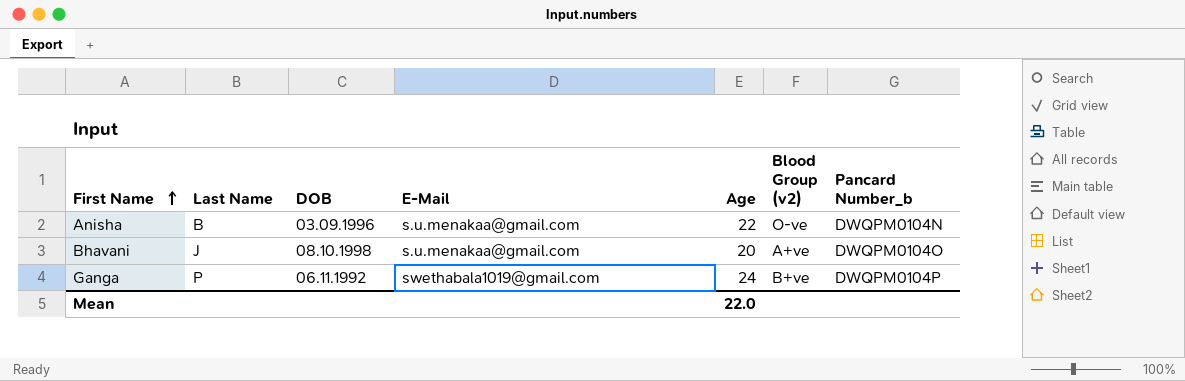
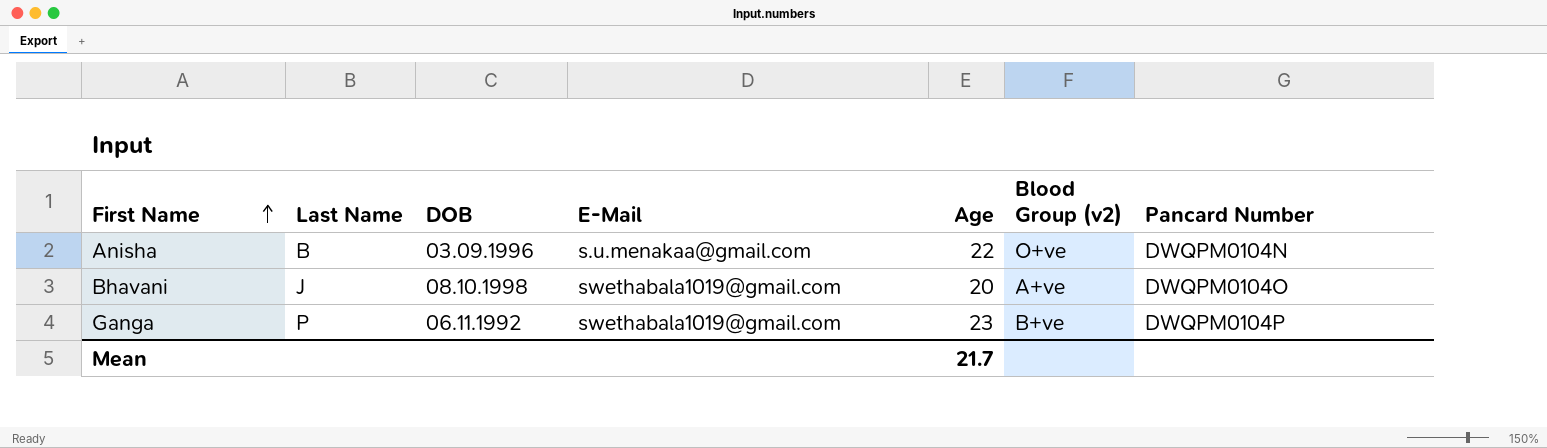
column name: Pancard Number_b -> Pancard Number
Anisha | Blood Group (v2): O-ve -> O+ve
Bhavani | E-Mail: s.u.menakaa@gmail.com -> swethabala1019@gmail.com
Ganga | Age: 24 -> 23
Mean | Age: 22.0 -> 21.7

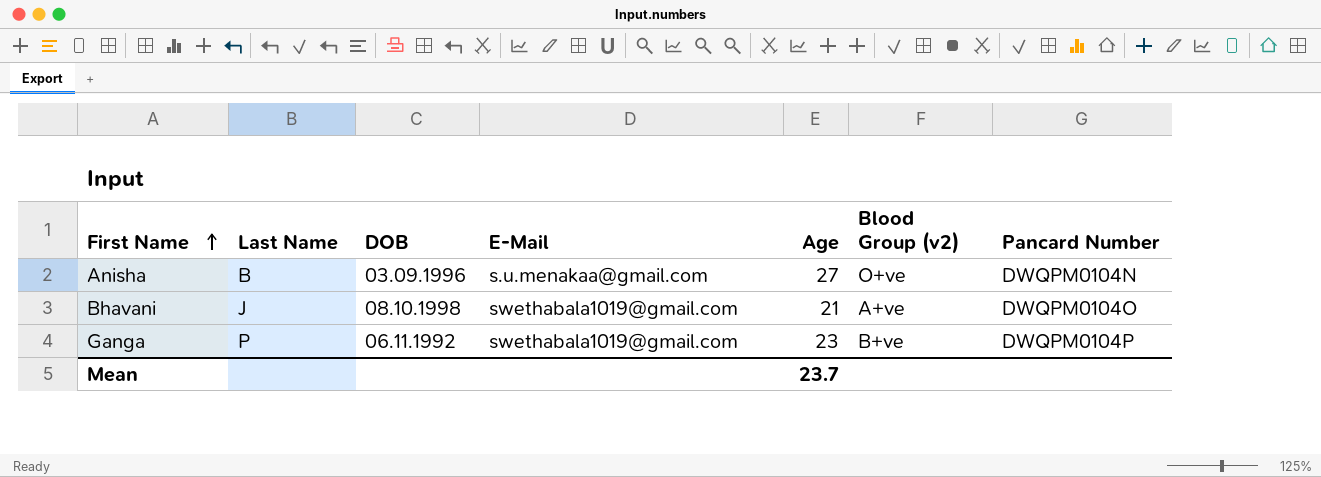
Anisha | Age: 22 -> 27
Bhavani | Age: 20 -> 21
Mean | Age: 21.7 -> 23.7

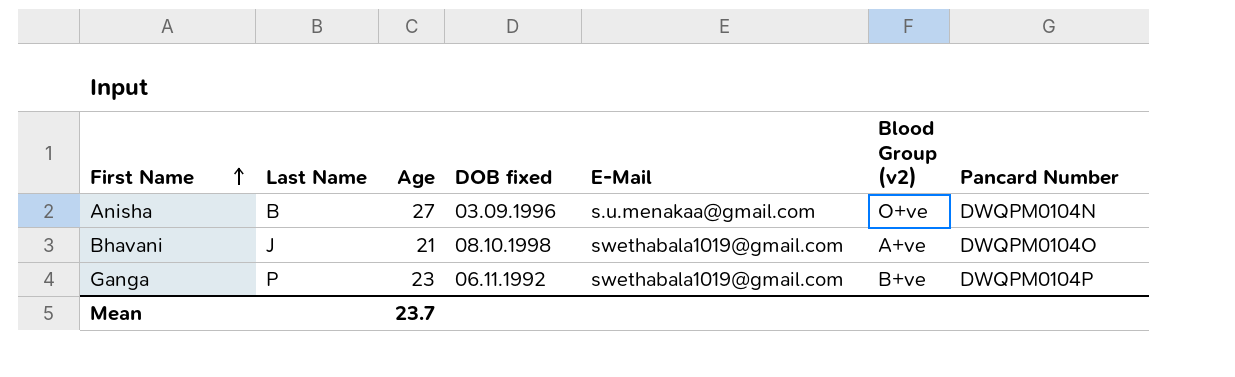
column Age | position: 5 -> 3
column name: DOB -> DOB fixed

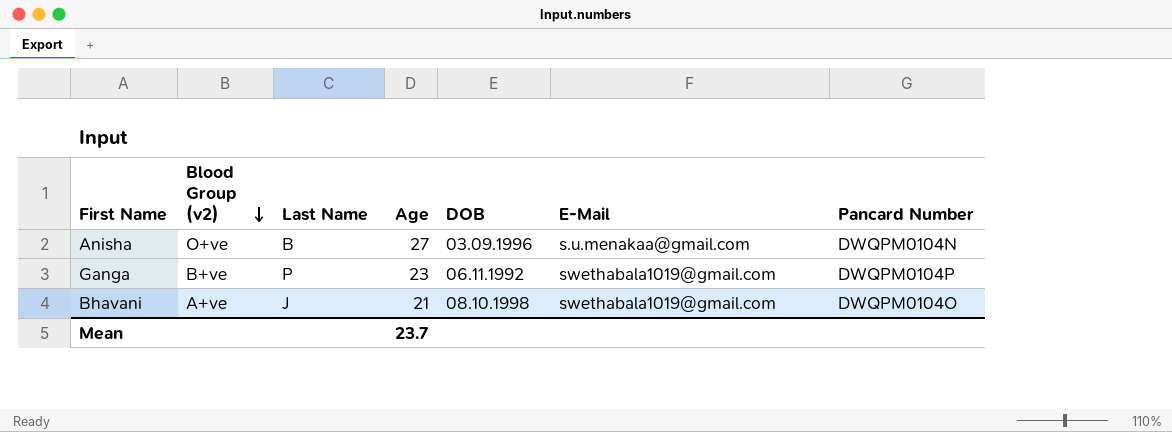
row order: First Name ascending -> Blood Group (v2) descending
column Blood Group (v2) | position: 6 -> 2
column name: DOB fixed -> DOB

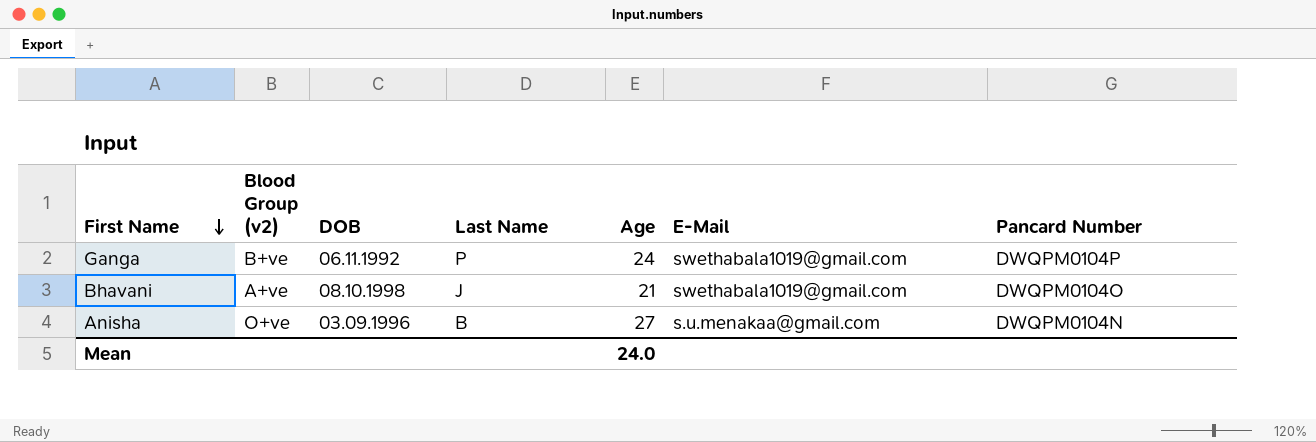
row order: Blood Group (v2) descending -> First Name descending
column DOB | position: 5 -> 3
Ganga | Age: 23 -> 24
Mean | Age: 23.7 -> 24.0

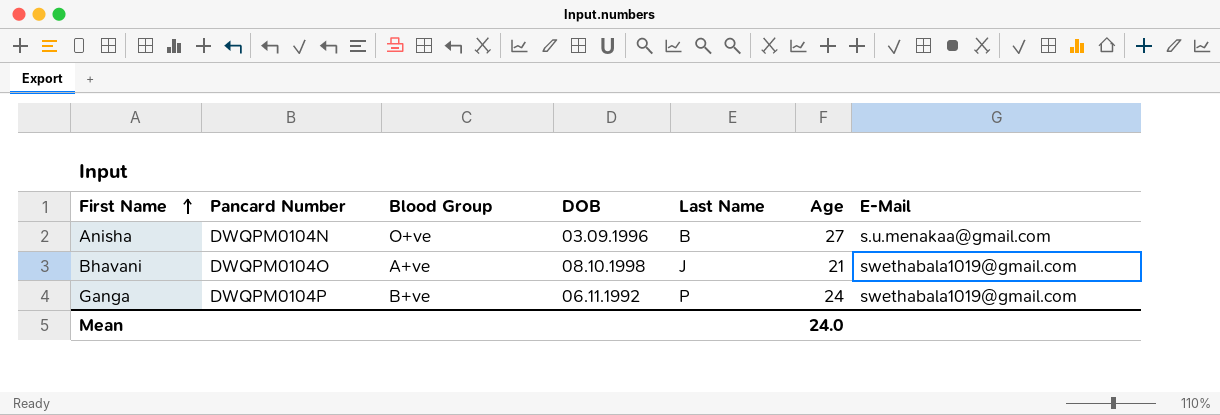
row order: First Name descending -> First Name ascending
column Pancard Number | position: 7 -> 2
column name: Blood Group (v2) -> Blood Group

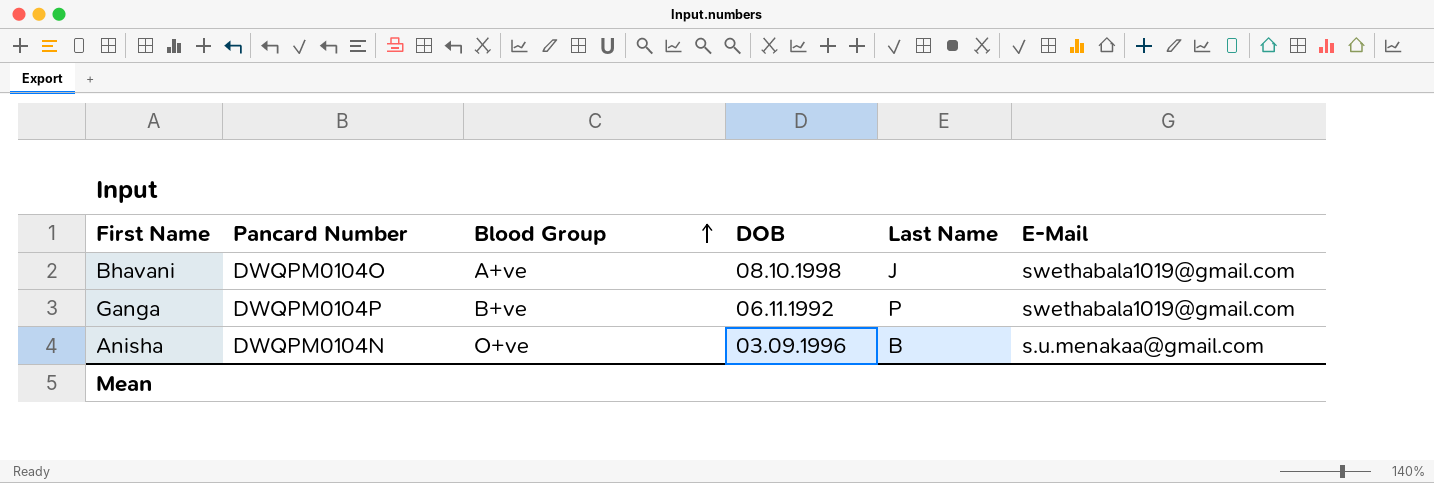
row order: First Name ascending -> Blood Group ascending
column Age | position: 6 -> none

